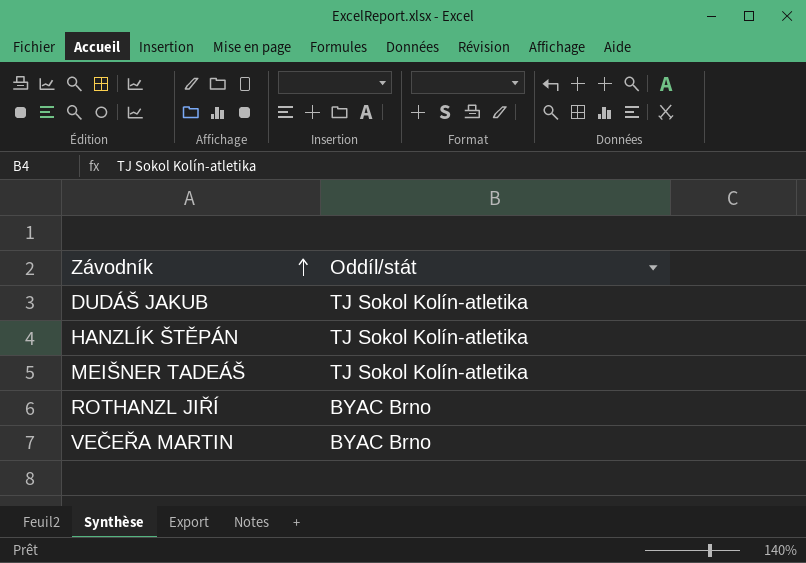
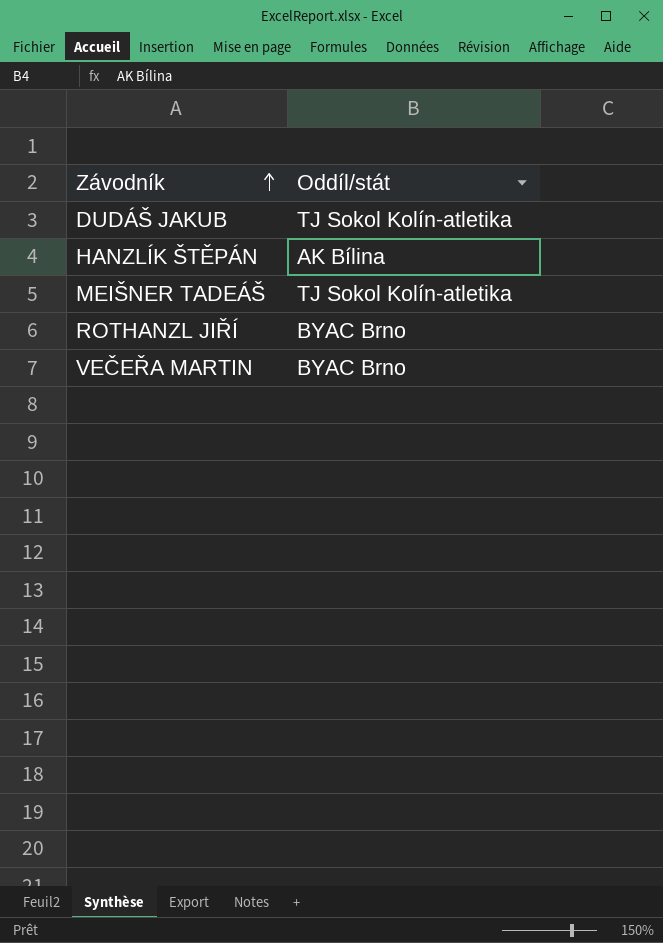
HANZLÍK ŠTĚPÁN | Oddíl/stát: TJ Sokol Kolín-atletika -> AK Bílina

